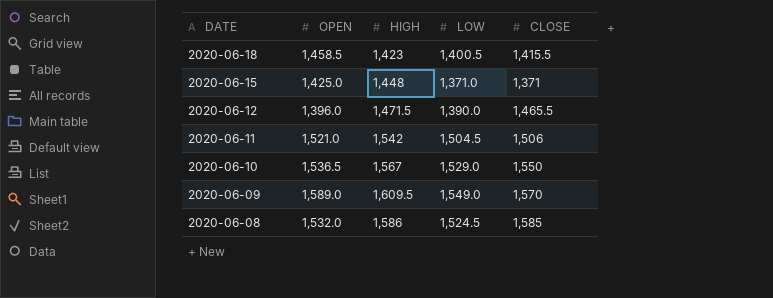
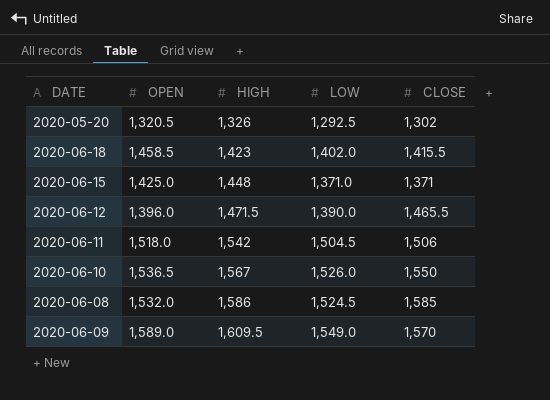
row order: DATE descending -> HIGH ascending
row 2020-05-20: none -> 1,320.5 | 1,326 | 1,292.5 | 1,302
2020-06-18 | LOW: 1,400.5 -> 1,402.0
2020-06-11 | OPEN: 1,521.0 -> 1,518.0
2020-06-10 | LOW: 1,529.0 -> 1,526.0

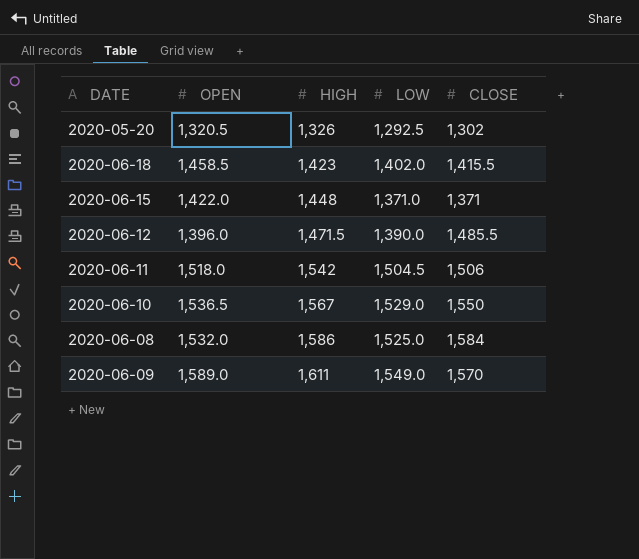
2020-06-15 | OPEN: 1,425.0 -> 1,422.0
2020-06-12 | CLOSE: 1,465.5 -> 1,485.5
2020-06-10 | LOW: 1,526.0 -> 1,529.0
2020-06-08 | LOW: 1,524.5 -> 1,525.0
2020-06-08 | CLOSE: 1,585 -> 1,584
2020-06-09 | HIGH: 1,609.5 -> 1,611

